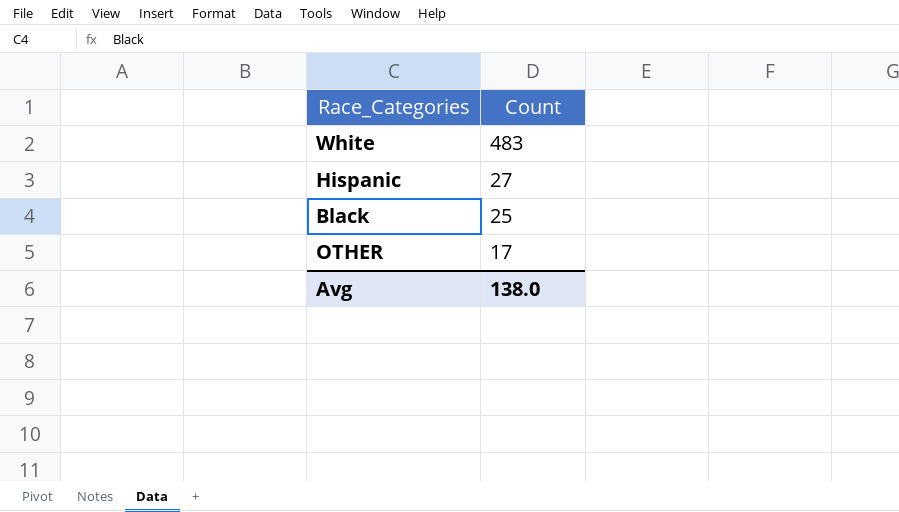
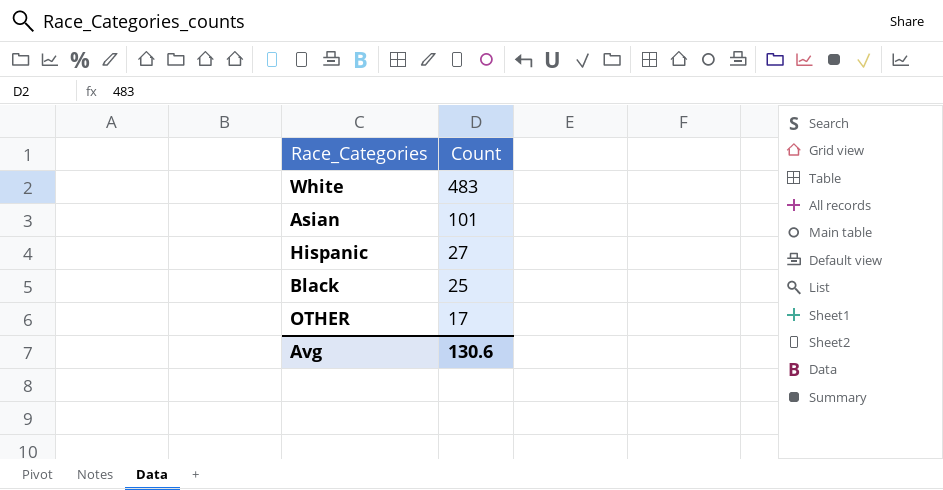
row Asian: none -> 101
Avg | Count: 138.0 -> 130.6

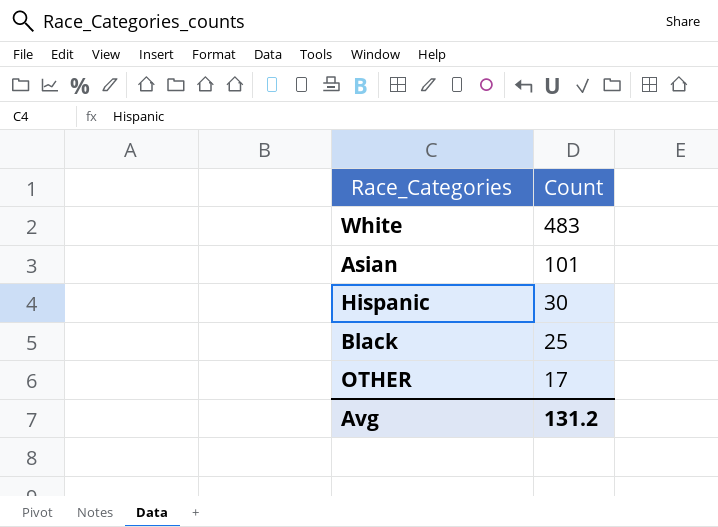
Hispanic | Count: 27 -> 30
Avg | Count: 130.6 -> 131.2

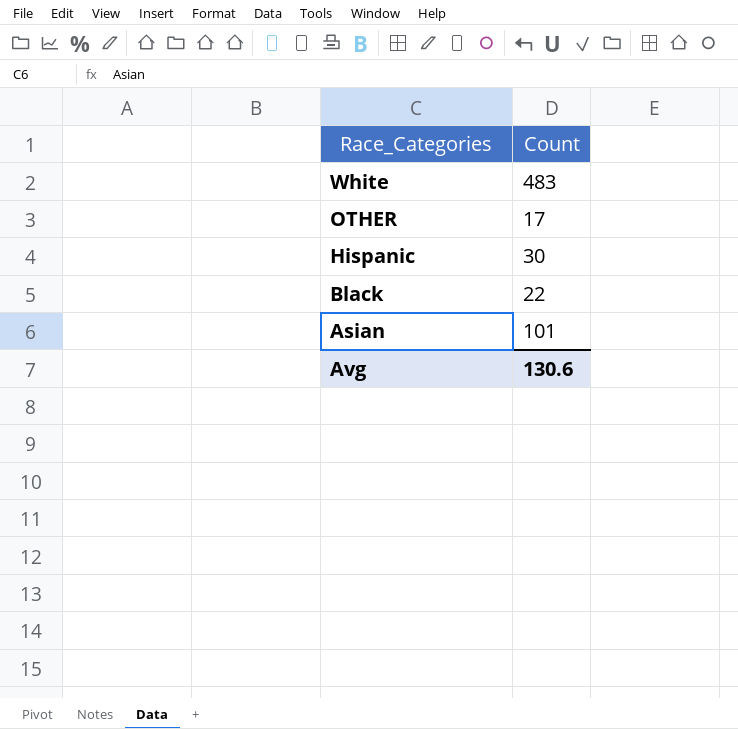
row order: Count descending -> Race_Categories descending
Black | Count: 25 -> 22
Avg | Count: 131.2 -> 130.6

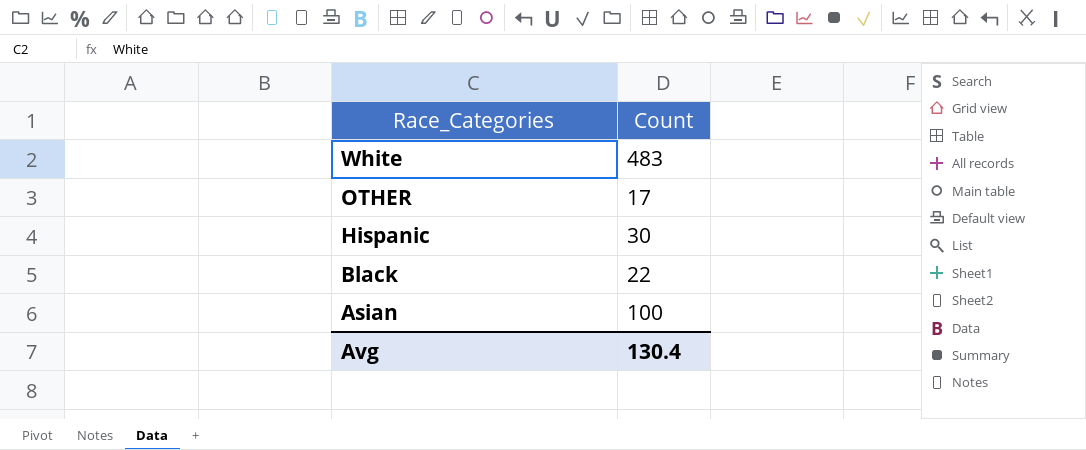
Asian | Count: 101 -> 100
Avg | Count: 130.6 -> 130.4

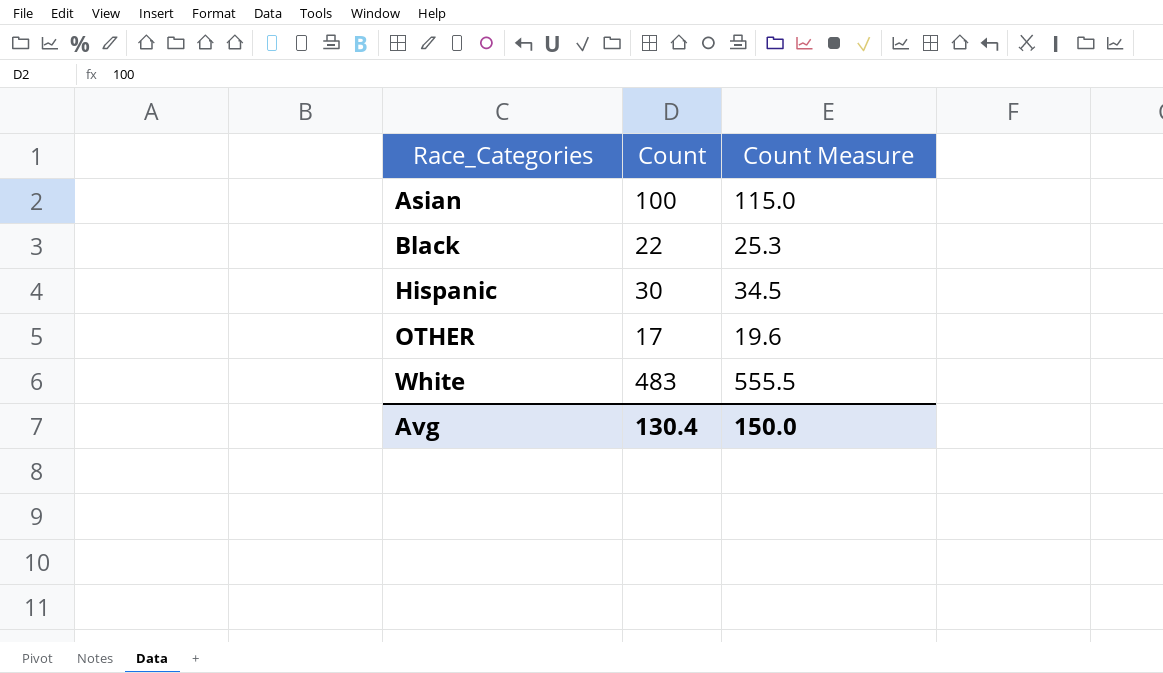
row order: Race_Categories descending -> Race_Categories ascending
column Count Measure | formula: none -> [Count] * 1.15

